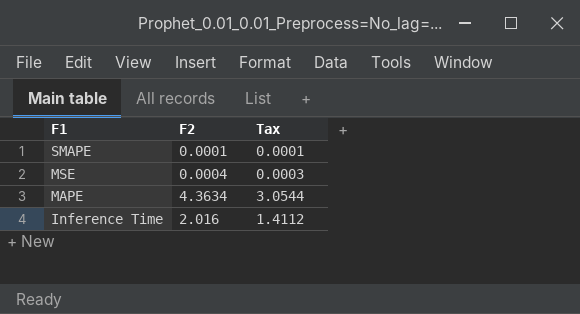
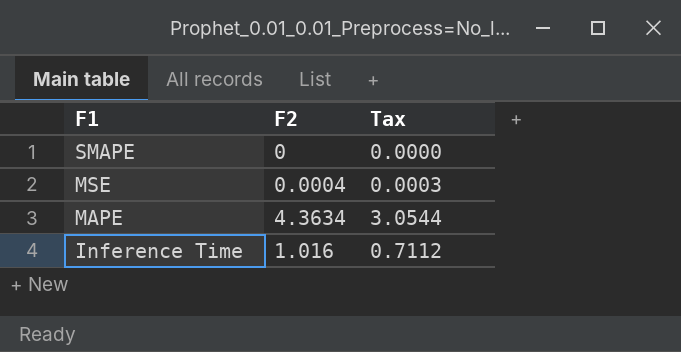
SMAPE | F2: 0.0001 -> 0
SMAPE | Tax: 0.0001 -> 0.0000
Inference Time | F2: 2.016 -> 1.016
Inference Time | Tax: 1.4112 -> 0.7112

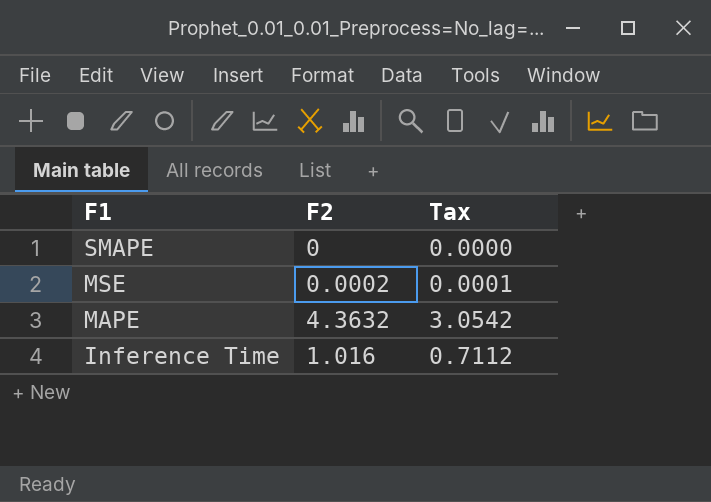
MSE | F2: 0.0004 -> 0.0002
MSE | Tax: 0.0003 -> 0.0001
MAPE | F2: 4.3634 -> 4.3632
MAPE | Tax: 3.0544 -> 3.0542

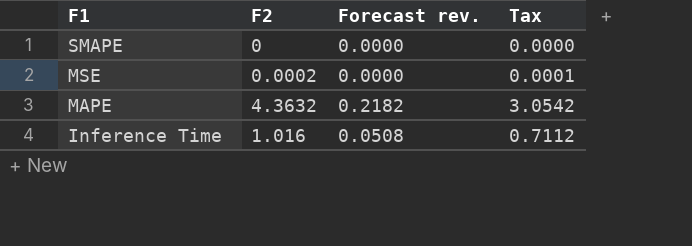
column Forecast rev. | formula: none -> [F2] * 0.05

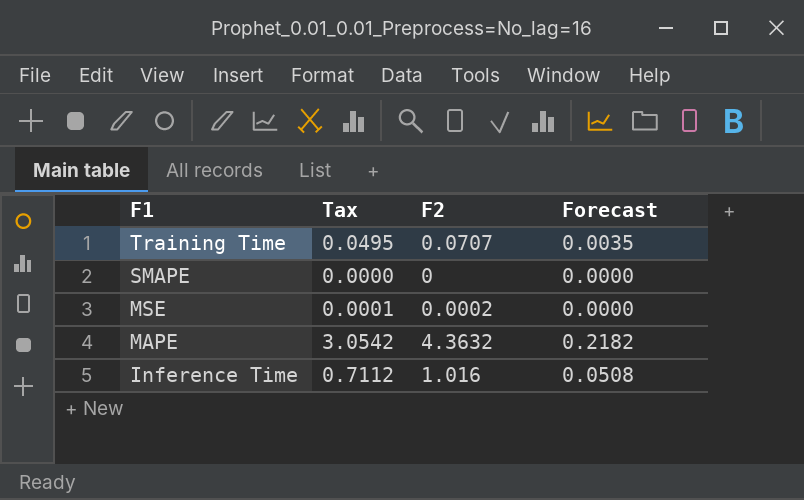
column Tax | position: 4 -> 2
column name: Forecast rev. -> Forecast
row Training Time: none -> 0.0495 | 0.0707 | 0.0035

